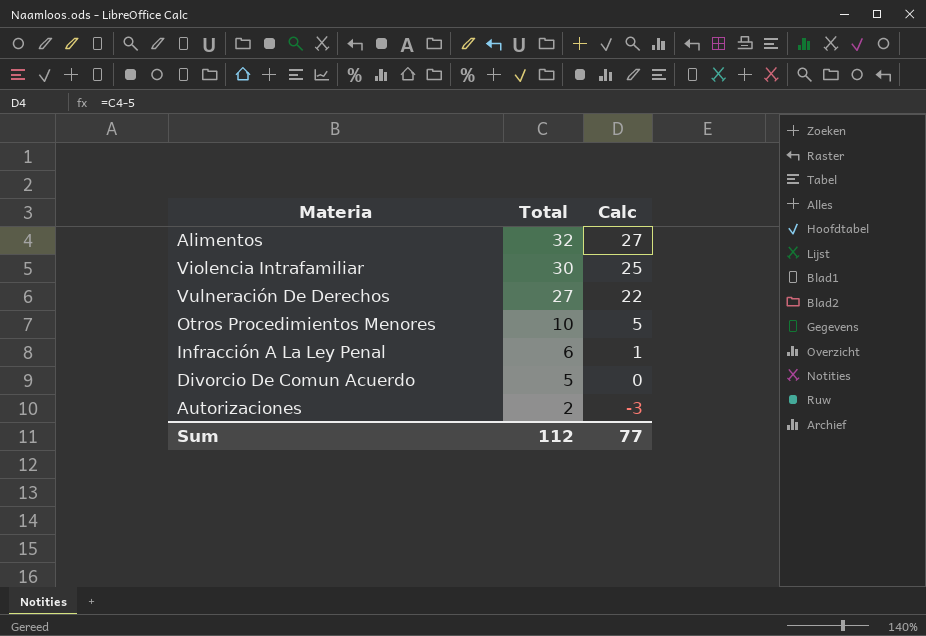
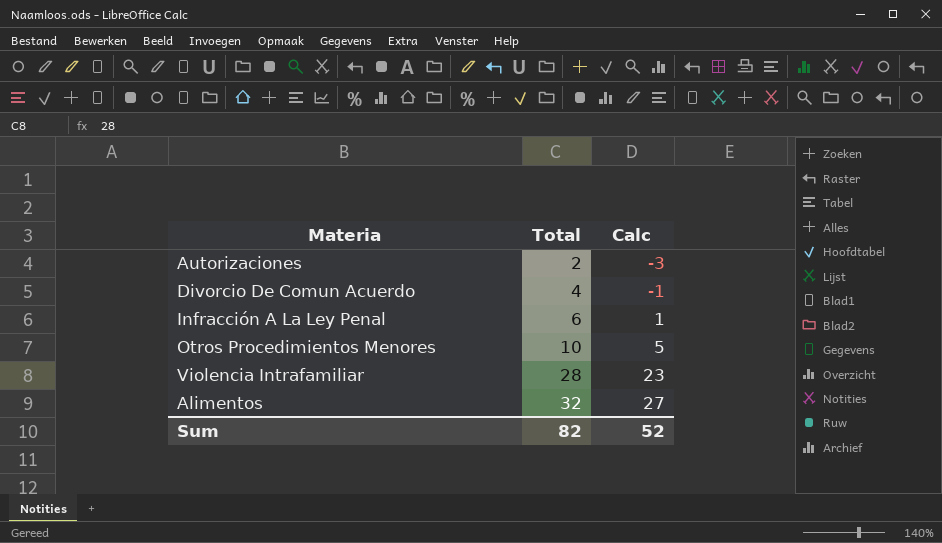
row order: Total descending -> Total ascending
row Vulneración De Derechos: 27 | 22 -> none
Divorcio De Comun Acuerdo | Total: 5 -> 4
Divorcio De Comun Acuerdo | Calc: 0 -> -1
Violencia Intrafamiliar | Total: 30 -> 28
Violencia Intrafamiliar | Calc: 25 -> 23
Sum | Total: 112 -> 82
Sum | Calc: 77 -> 52

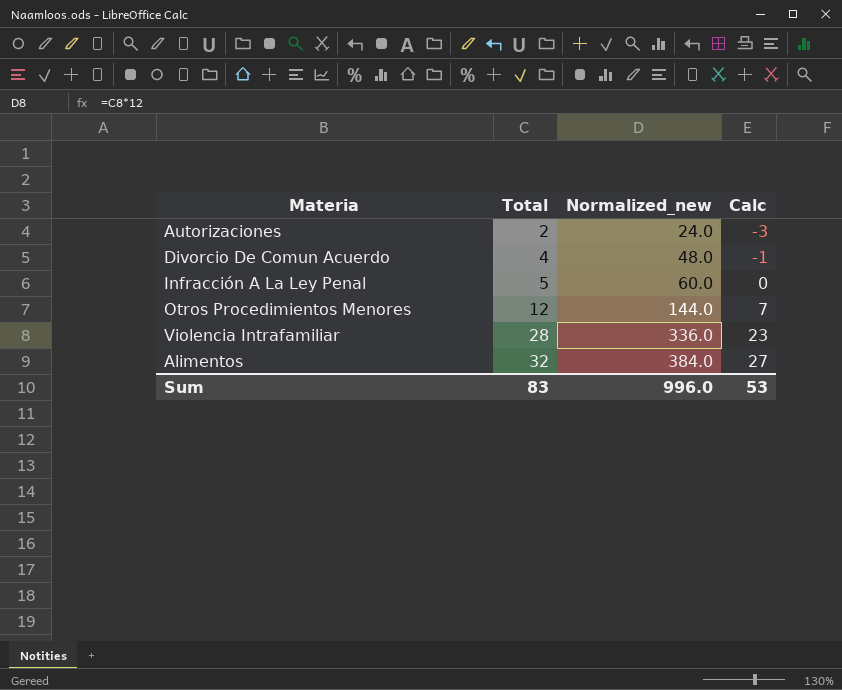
column Normalized_new | formula: none -> [Total] * 12
Infracción A La Ley Penal | Total: 6 -> 5
Infracción A La Ley Penal | Calc: 1 -> 0
Otros Procedimientos Menores | Total: 10 -> 12
Otros Procedimientos Menores | Calc: 5 -> 7
Sum | Total: 82 -> 83
Sum | Calc: 52 -> 53

